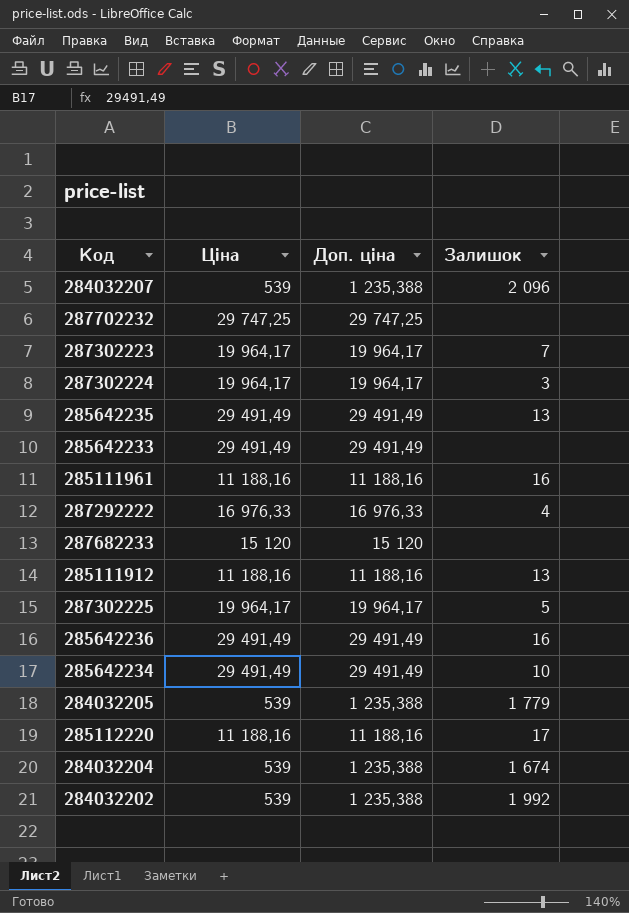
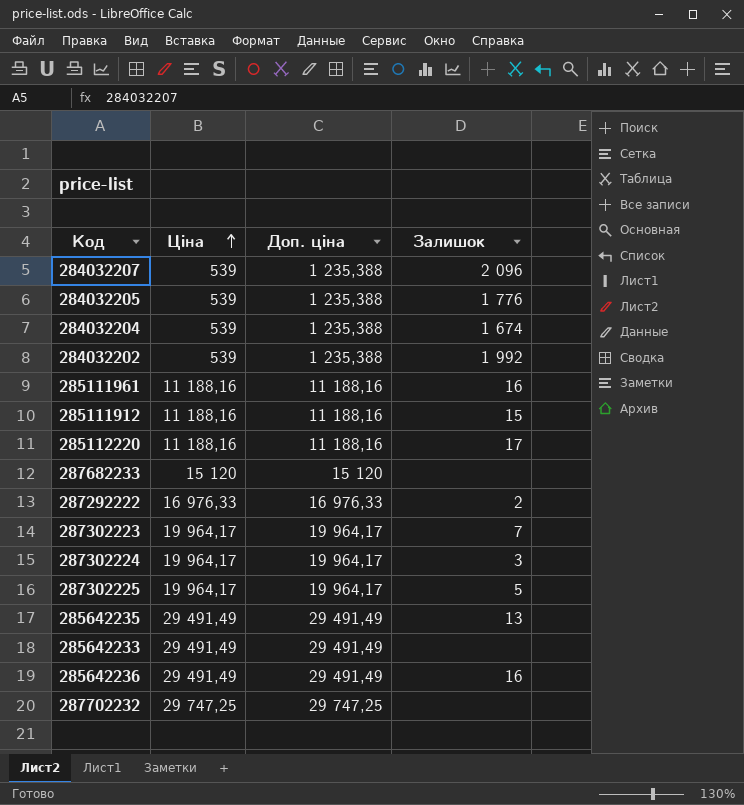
row order: none -> Ціна ascending
row 285642234: 29 491,49 | 29 491,49 | 10 -> none
284032205 | Залишок: 1 779 -> 1 776
285111912 | Залишок: 13 -> 15
287292222 | Залишок: 4 -> 2

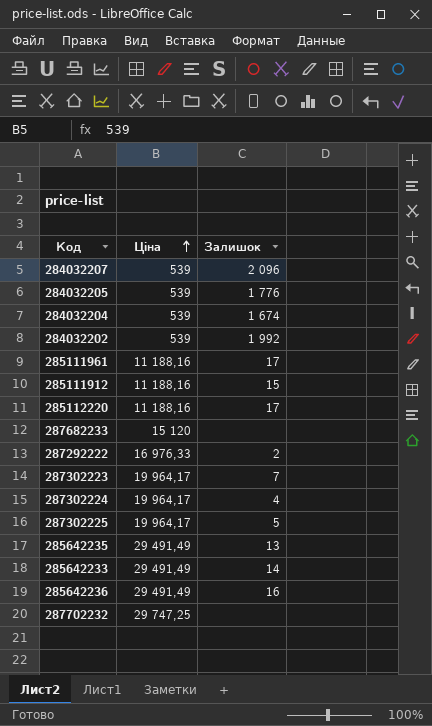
column Доп. ціна | position: 3 -> none
285111961 | Залишок: 16 -> 17
287302224 | Залишок: 3 -> 4
285642233 | Залишок: none -> 14

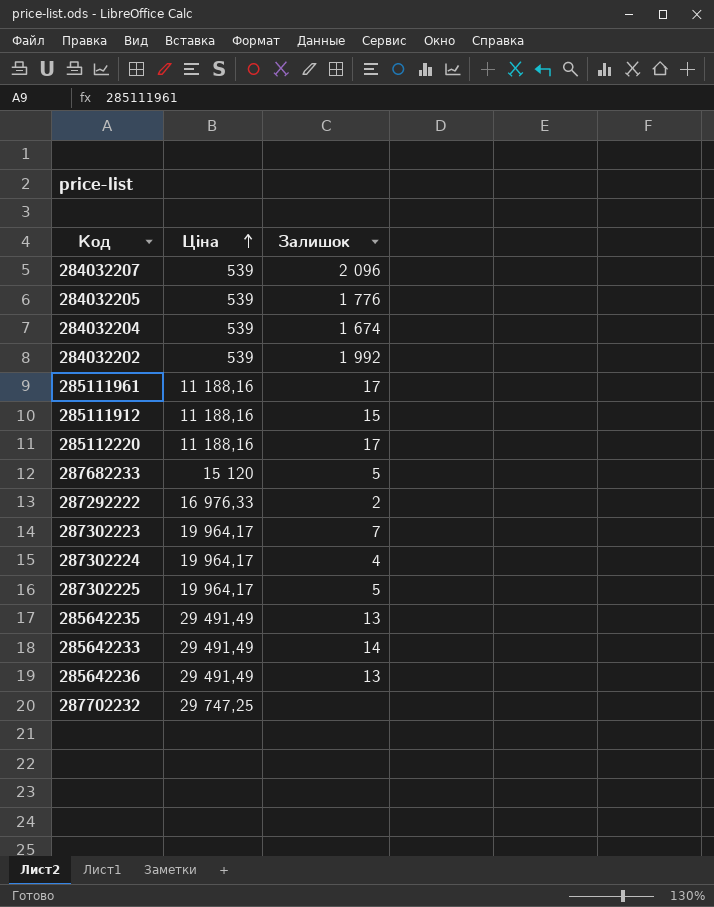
287682233 | Залишок: none -> 5
285642236 | Залишок: 16 -> 13

